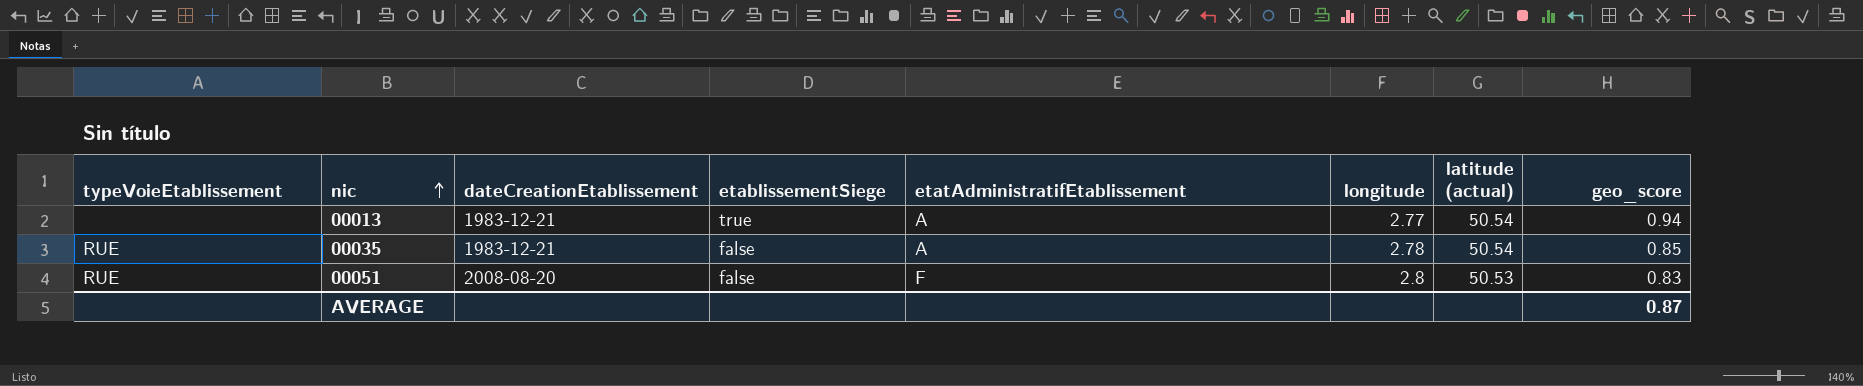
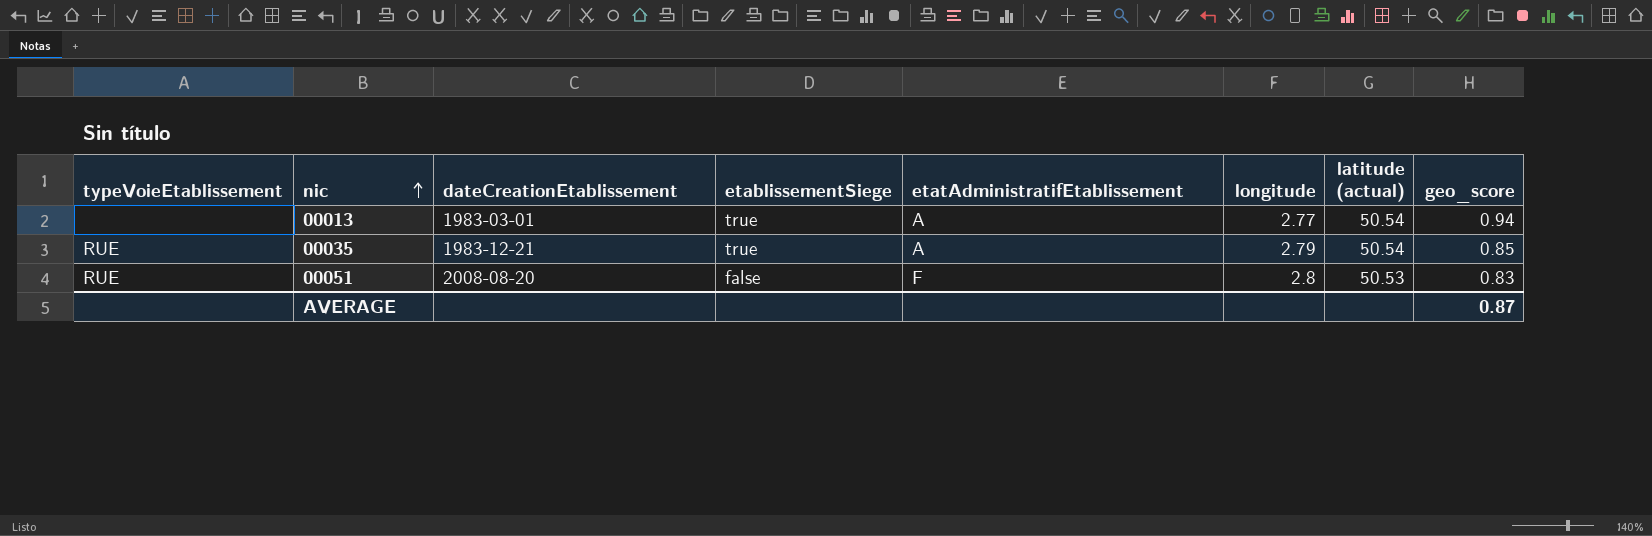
00013 | dateCreationEtablissement: 1983-12-21 -> 1983-03-01
00035 | etablissementSiege: false -> true
00035 | longitude: 2.78 -> 2.79

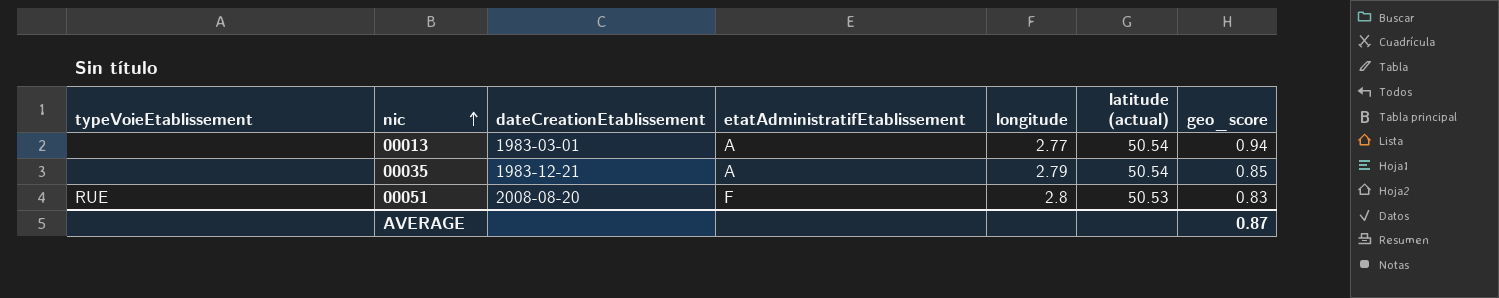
column etablissementSiege | position: 4 -> none
00035 | typeVoieEtablissement: RUE -> none

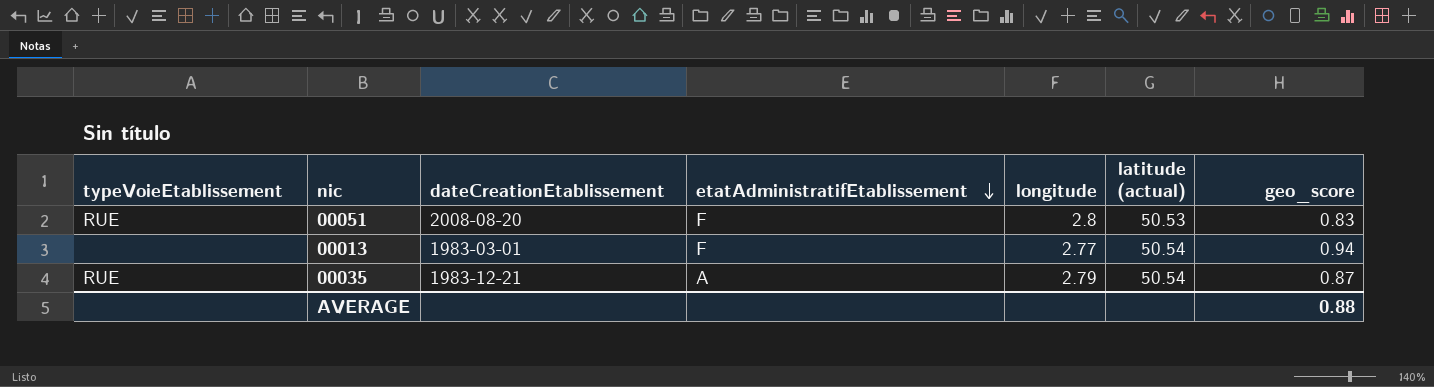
row order: nic ascending -> etatAdministratifEtablissement descending
00013 | etatAdministratifEtablissement: A -> F
00035 | typeVoieEtablissement: none -> RUE
00035 | geo_score: 0.85 -> 0.87
AVERAGE | geo_score: 0.87 -> 0.88

